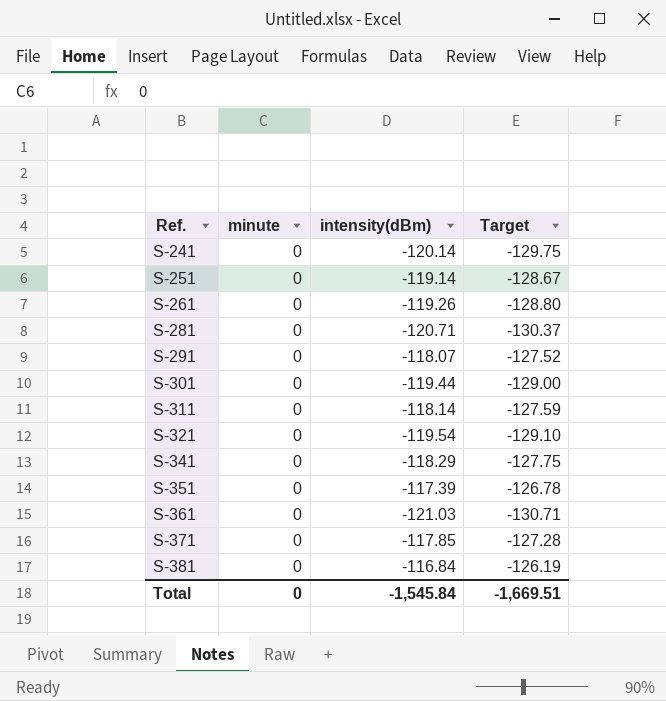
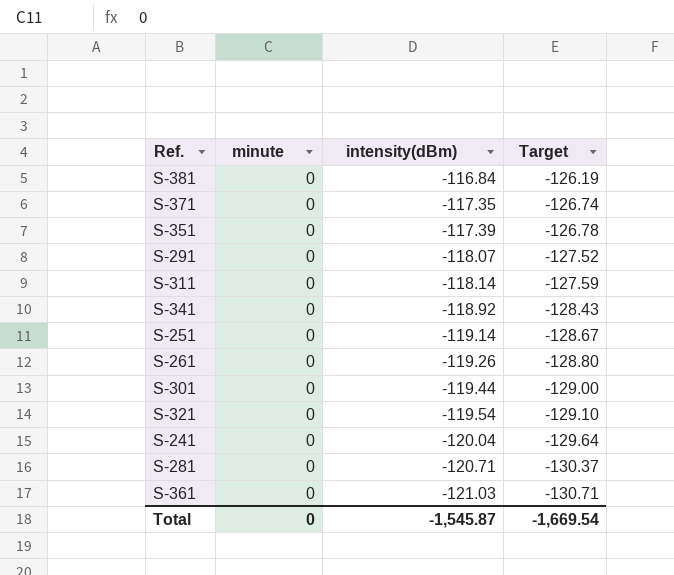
row order: Ref. ascending -> intensity(dBm) descending
S-371 | intensity(dBm): -117.85 -> -117.35
S-371 | Target: -127.28 -> -126.74
S-341 | intensity(dBm): -118.29 -> -118.92
S-341 | Target: -127.75 -> -128.43
S-241 | intensity(dBm): -120.14 -> -120.04
S-241 | Target: -129.75 -> -129.64
Total | intensity(dBm): -1,545.84 -> -1,545.87
Total | Target: -1,669.51 -> -1,669.54

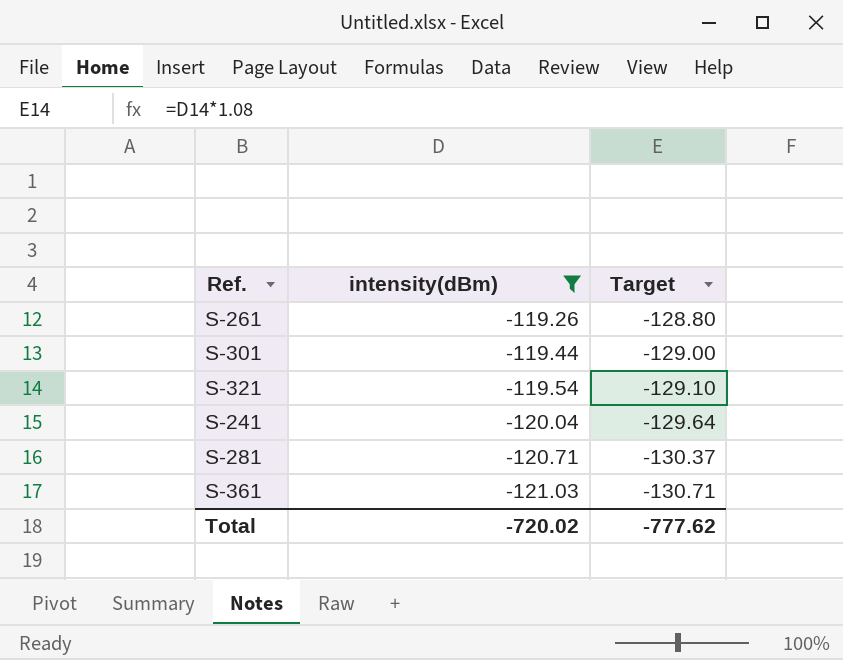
filter: none -> intensity(dBm) <= -119.26
column minute | position: 2 -> none
Total | intensity(dBm): -1,545.87 -> -720.02
Total | Target: -1,669.54 -> -777.62

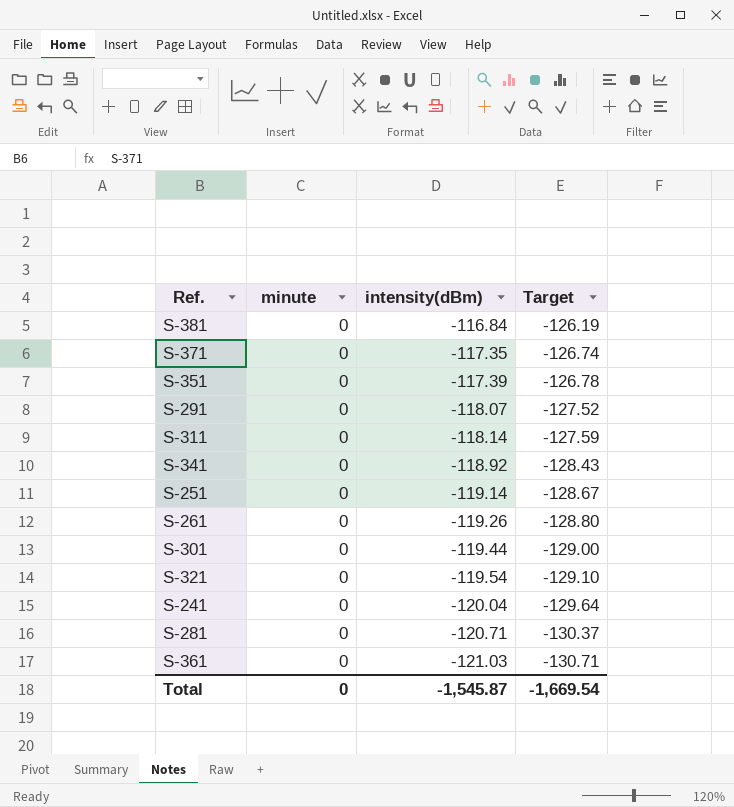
filter: intensity(dBm) <= -119.26 -> none
column minute | position: none -> 2
Total | intensity(dBm): -720.02 -> -1,545.87
Total | Target: -777.62 -> -1,669.54

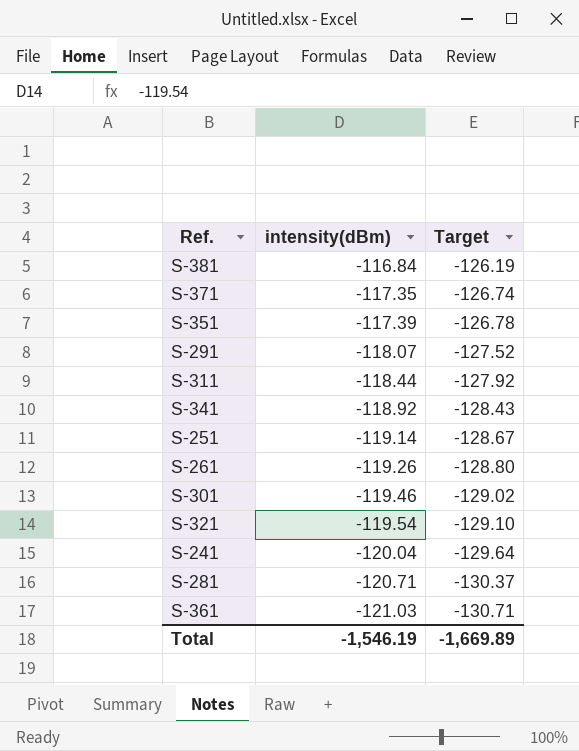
column minute | position: 2 -> none
S-311 | intensity(dBm): -118.14 -> -118.44
S-311 | Target: -127.59 -> -127.92
S-301 | intensity(dBm): -119.44 -> -119.46
S-301 | Target: -129.00 -> -129.02
Total | intensity(dBm): -1,545.87 -> -1,546.19
Total | Target: -1,669.54 -> -1,669.89

